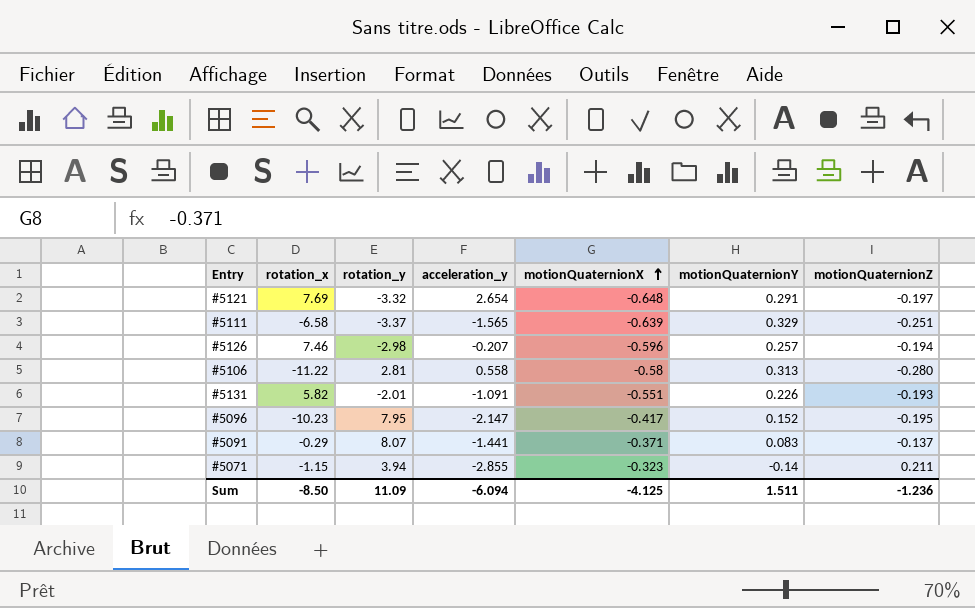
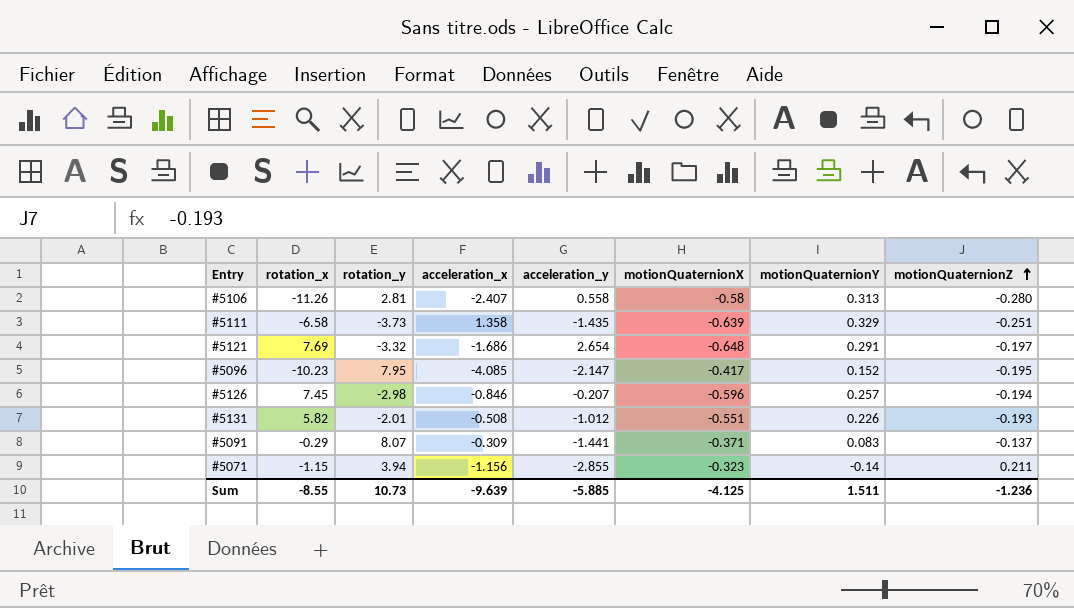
row order: motionQuaternionX ascending -> motionQuaternionZ ascending
column acceleration_x | position: none -> 4
#5106 | rotation_x: -11.22 -> -11.26
#5111 | rotation_y: -3.37 -> -3.73
#5111 | acceleration_y: -1.565 -> -1.435
#5126 | rotation_x: 7.46 -> 7.45
#5131 | acceleration_y: -1.091 -> -1.012
Sum | rotation_x: -8.50 -> -8.55
Sum | rotation_y: 11.09 -> 10.73
Sum | acceleration_y: -6.094 -> -5.885

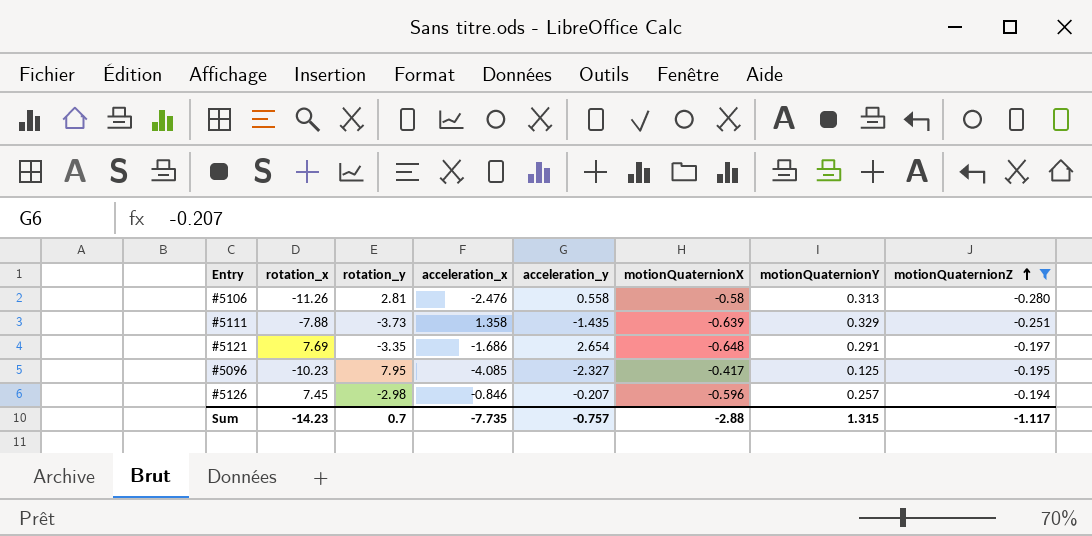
filter: none -> motionQuaternionZ <= -0.194
#5106 | acceleration_x: -2.407 -> -2.476
#5111 | rotation_x: -6.58 -> -7.88
#5121 | rotation_y: -3.32 -> -3.35
#5096 | acceleration_y: -2.147 -> -2.327
#5096 | motionQuaternionY: 0.152 -> 0.125
Sum | rotation_x: -8.55 -> -14.23
Sum | rotation_y: 10.73 -> 0.7
Sum | acceleration_x: -9.639 -> -7.735
Sum | acceleration_y: -5.885 -> -0.757
Sum | motionQuaternionX: -4.125 -> -2.88
Sum | motionQuaternionY: 1.511 -> 1.315
Sum | motionQuaternionZ: -1.236 -> -1.117

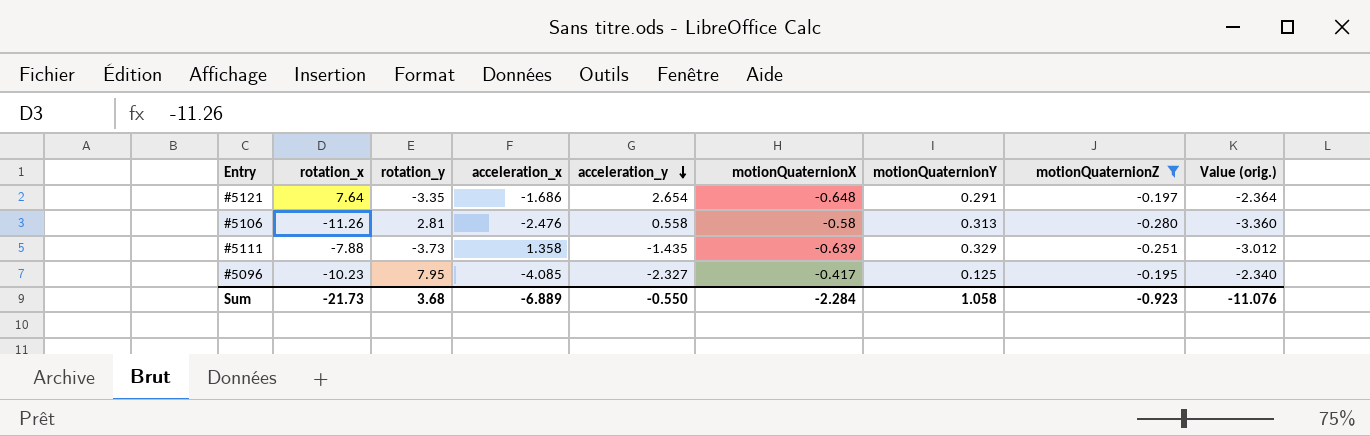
row order: motionQuaternionZ ascending -> acceleration_y descending
column Value (orig.) | formula: none -> [motionQuaternionZ] * 12
row #5126: 7.45 | -2.98 | -0.846 | -0.207 | -0.596 | 0.257 | -0.194 -> none
#5121 | rotation_x: 7.69 -> 7.64
Sum | rotation_x: -14.23 -> -21.73
Sum | rotation_y: 0.7 -> 3.68
Sum | acceleration_x: -7.735 -> -6.889
Sum | acceleration_y: -0.757 -> -0.550
Sum | motionQuaternionX: -2.88 -> -2.284
Sum | motionQuaternionY: 1.315 -> 1.058
Sum | motionQuaternionZ: -1.117 -> -0.923

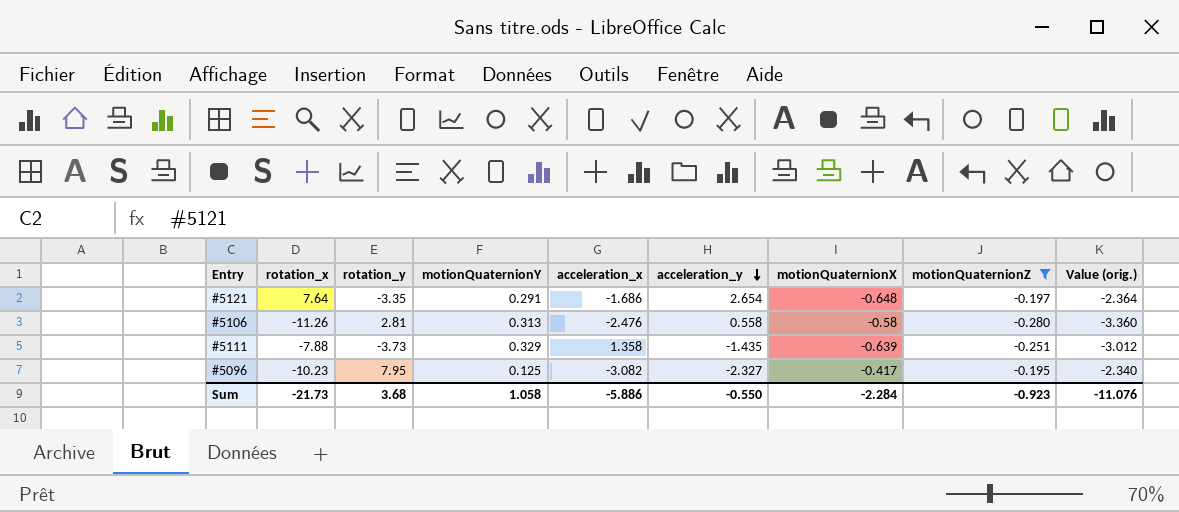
column motionQuaternionY | position: 7 -> 4
#5096 | acceleration_x: -4.085 -> -3.082
Sum | acceleration_x: -6.889 -> -5.886

